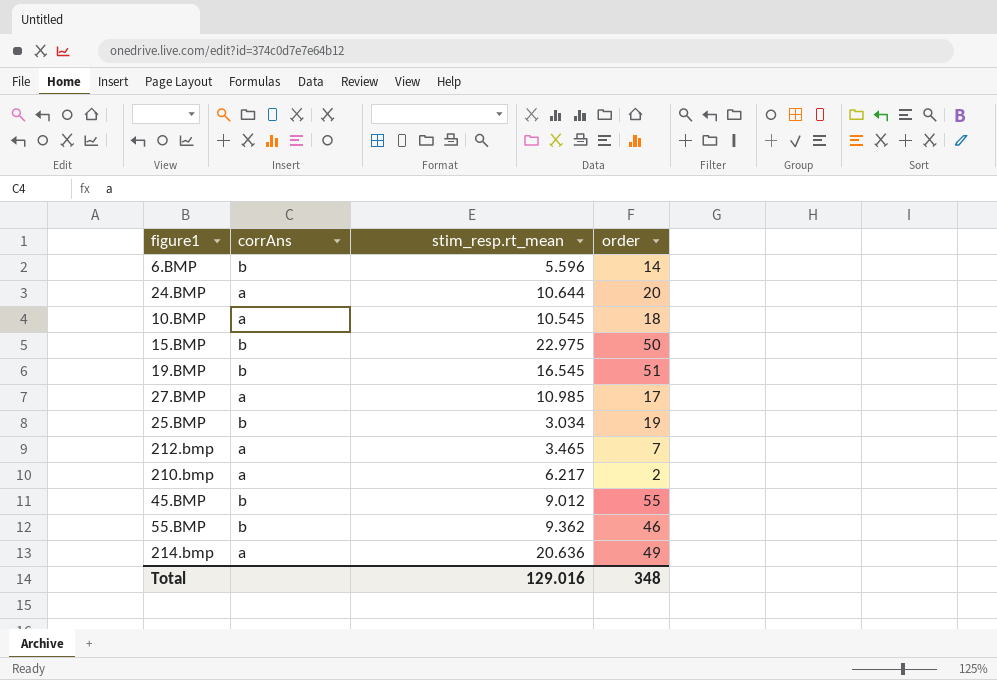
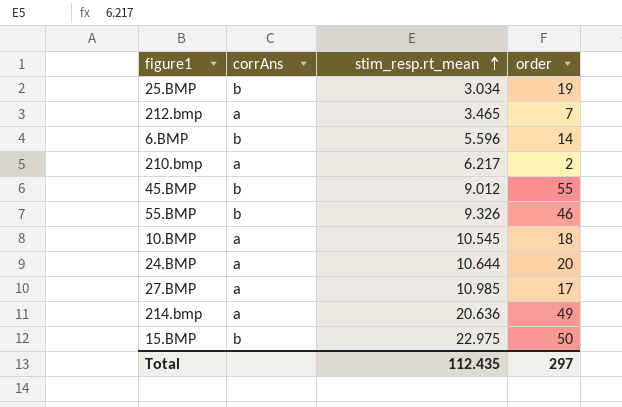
row order: none -> stim_resp.rt_mean ascending
row 19.BMP: b | 16.545 | 51 -> none
55.BMP | stim_resp.rt_mean: 9.362 -> 9.326
Total | stim_resp.rt_mean: 129.016 -> 112.435
Total | order: 348 -> 297

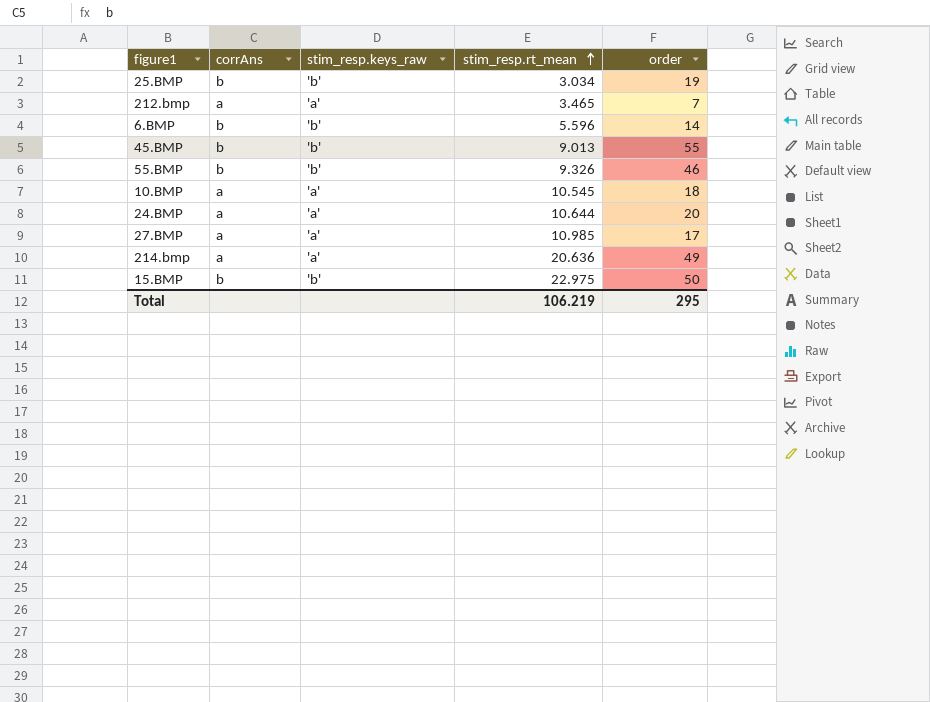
column stim_resp.keys_raw | position: none -> 3
row 210.bmp: a | 6.217 | 2 -> none
45.BMP | stim_resp.rt_mean: 9.012 -> 9.013
Total | stim_resp.rt_mean: 112.435 -> 106.219
Total | order: 297 -> 295

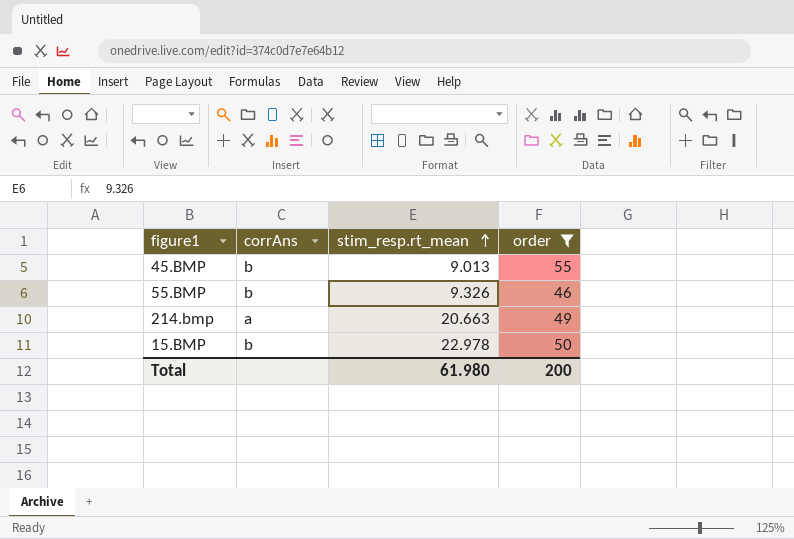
filter: none -> order >= 46
column stim_resp.keys_raw | position: 3 -> none
214.bmp | stim_resp.rt_mean: 20.636 -> 20.663
15.BMP | stim_resp.rt_mean: 22.975 -> 22.978
Total | stim_resp.rt_mean: 106.219 -> 61.980
Total | order: 295 -> 200

